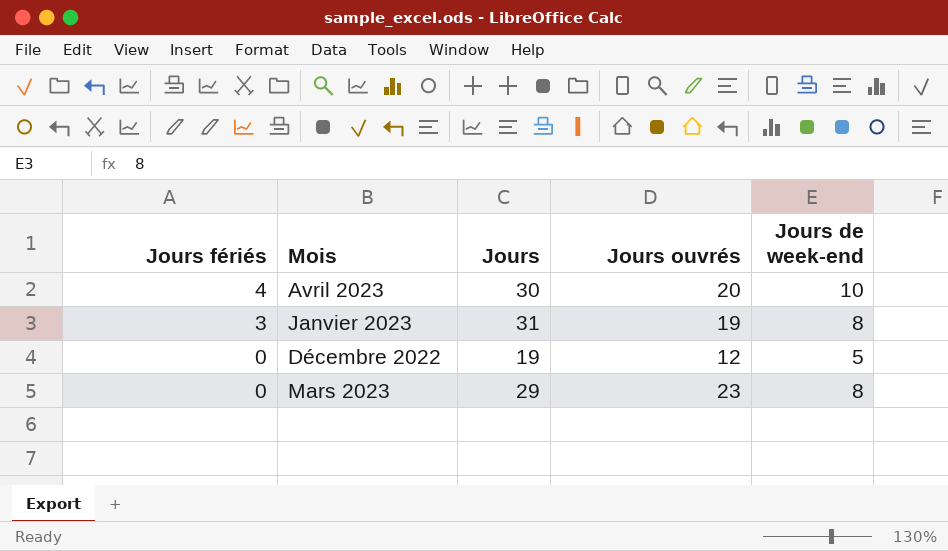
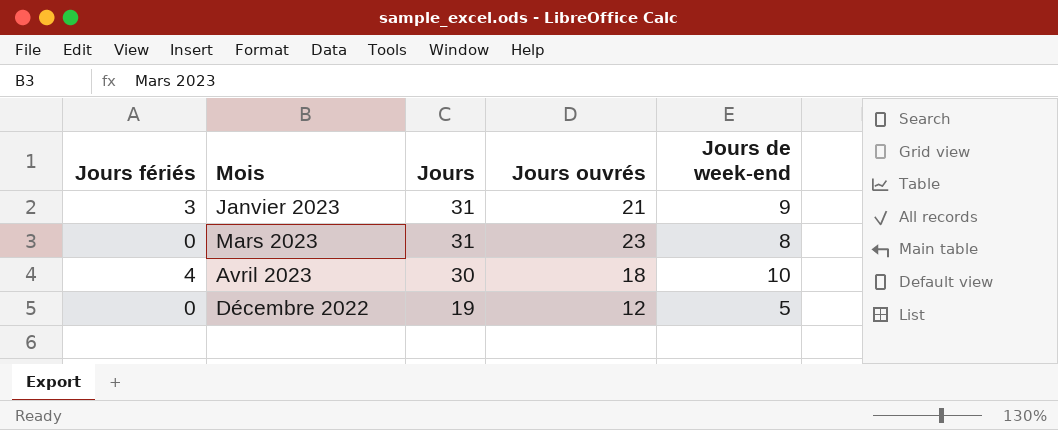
row order: Jours fériés descending -> Jours descending
Janvier 2023 | Jours ouvrés: 19 -> 21
Janvier 2023 | Jours de week-end: 8 -> 9
Mars 2023 | Jours: 29 -> 31
Avril 2023 | Jours ouvrés: 20 -> 18

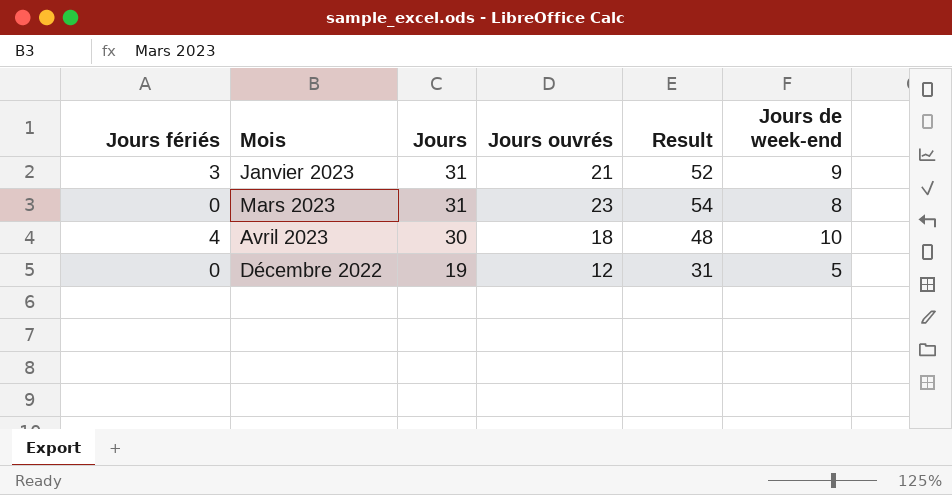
column Result | formula: none -> [Jours] + [Jours ouvrés]

